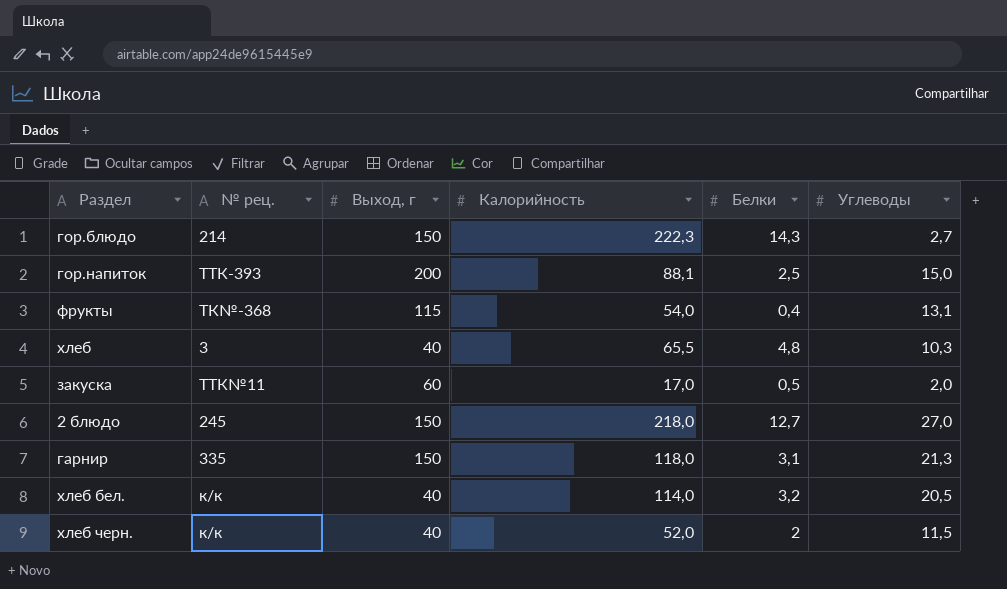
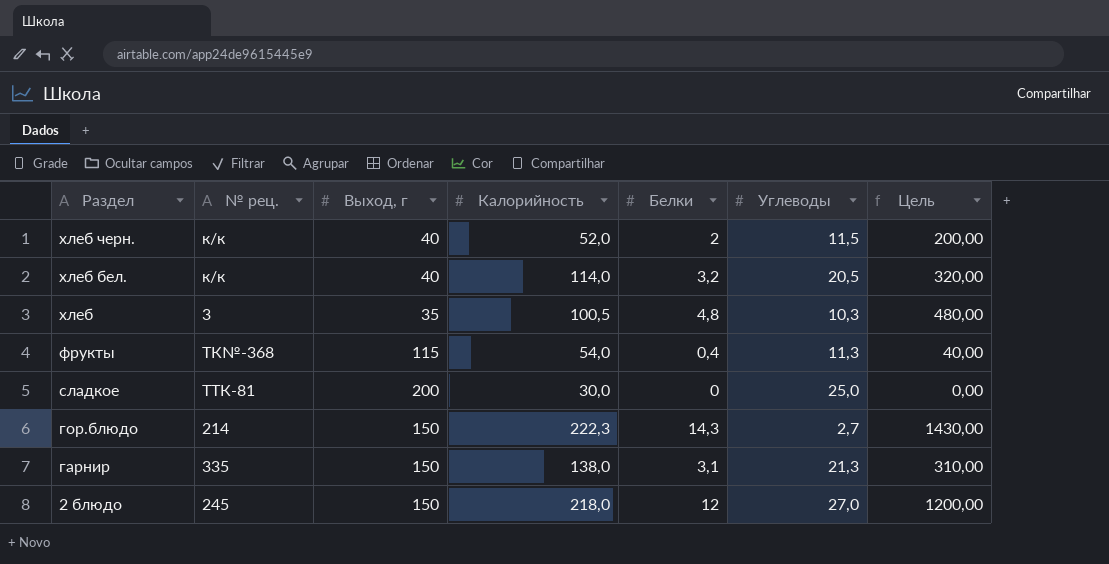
row order: none -> Раздел descending
column Цель | formula: none -> [Белки] * 100
row гор.напиток: ТТК-393 | 200 | 88,1 | 2,5 | 15,0 -> none
row закуска: ТТК№11 | 60 | 17,0 | 0,5 | 2,0 -> none
хлеб | Выход, г: 40 -> 35
хлеб | Калорийность: 65,5 -> 100,5
фрукты | Углеводы: 13,1 -> 11,3
row сладкое: none -> ТТК-81 | 200 | 30,0 | 0 | 25,0 | 0,00
гарнир | Калорийность: 118,0 -> 138,0
2 блюдо | Белки: 12,7 -> 12

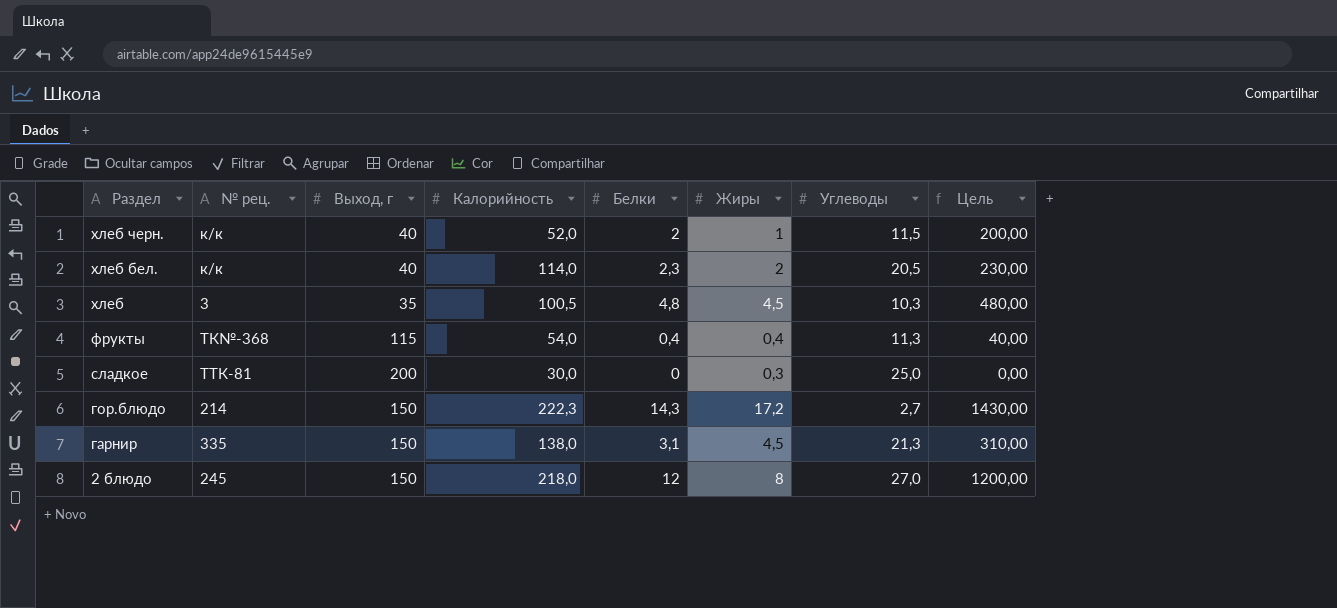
column Жиры | position: none -> 6
хлеб бел. | Белки: 3,2 -> 2,3
хлеб бел. | Цель: 320,00 -> 230,00

